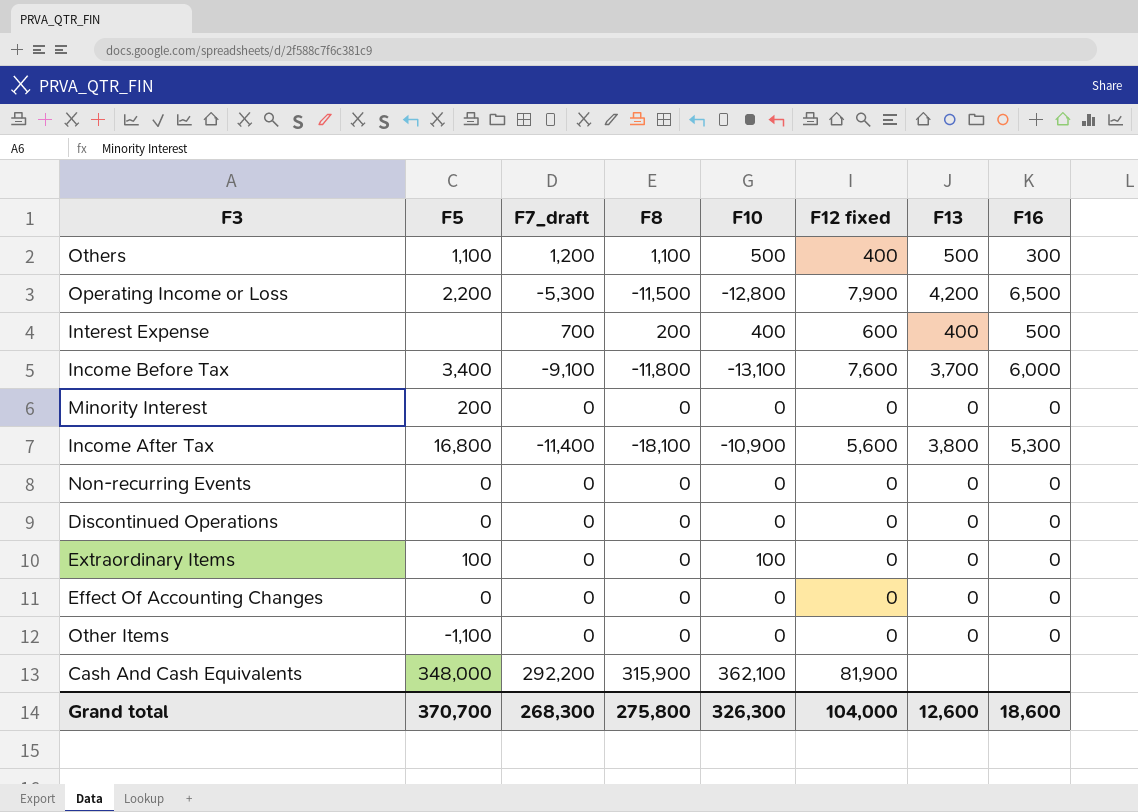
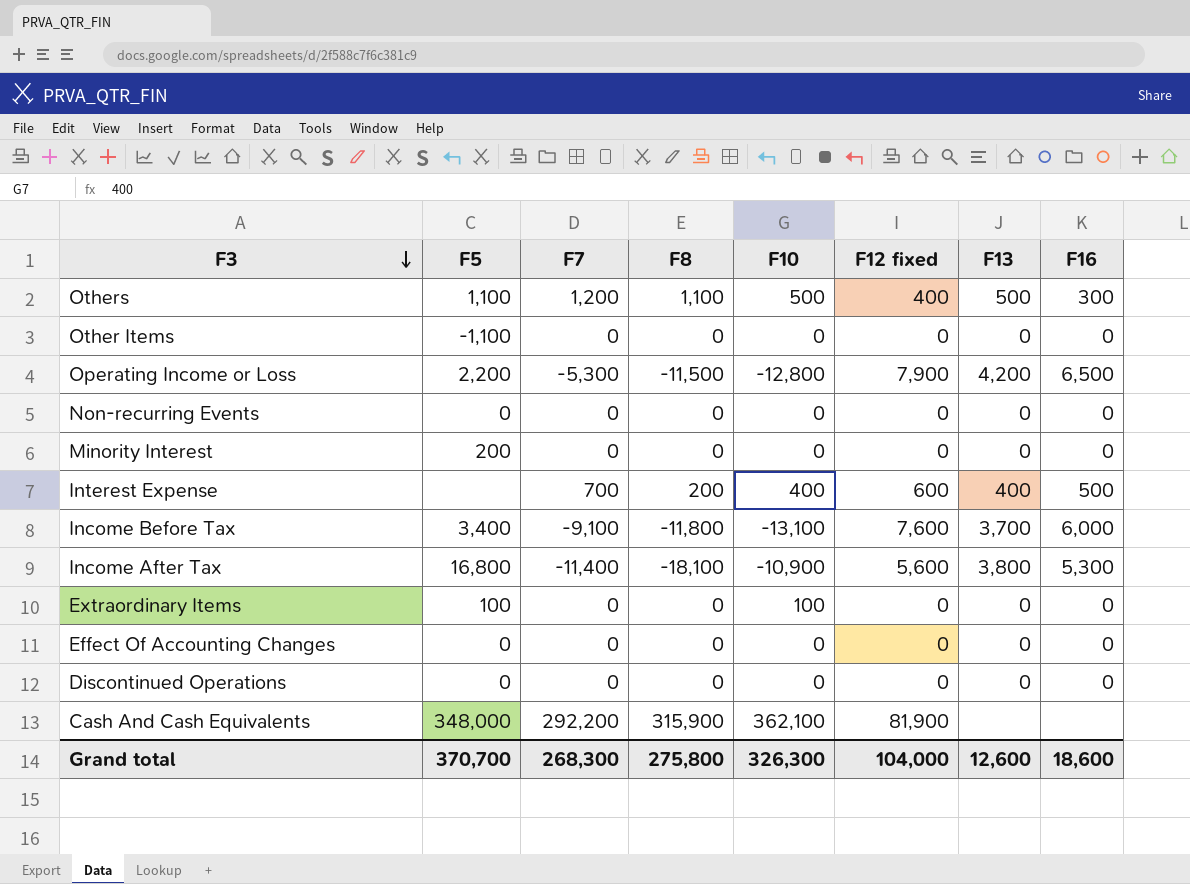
row order: none -> F3 descending
column name: F7_draft -> F7

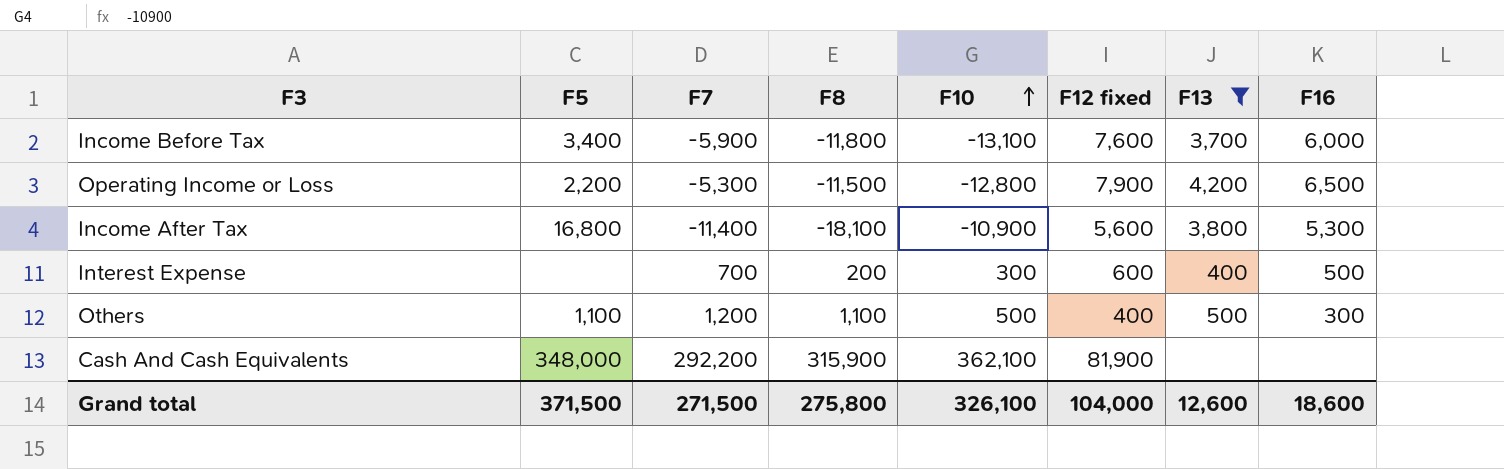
filter: none -> F13 != 0
row order: F3 descending -> F10 ascending
Income Before Tax | F7: -9,100 -> -5,900
Interest Expense | F10: 400 -> 300
Grand total | F5: 370,700 -> 371,500
Grand total | F7: 268,300 -> 271,500
Grand total | F10: 326,300 -> 326,100

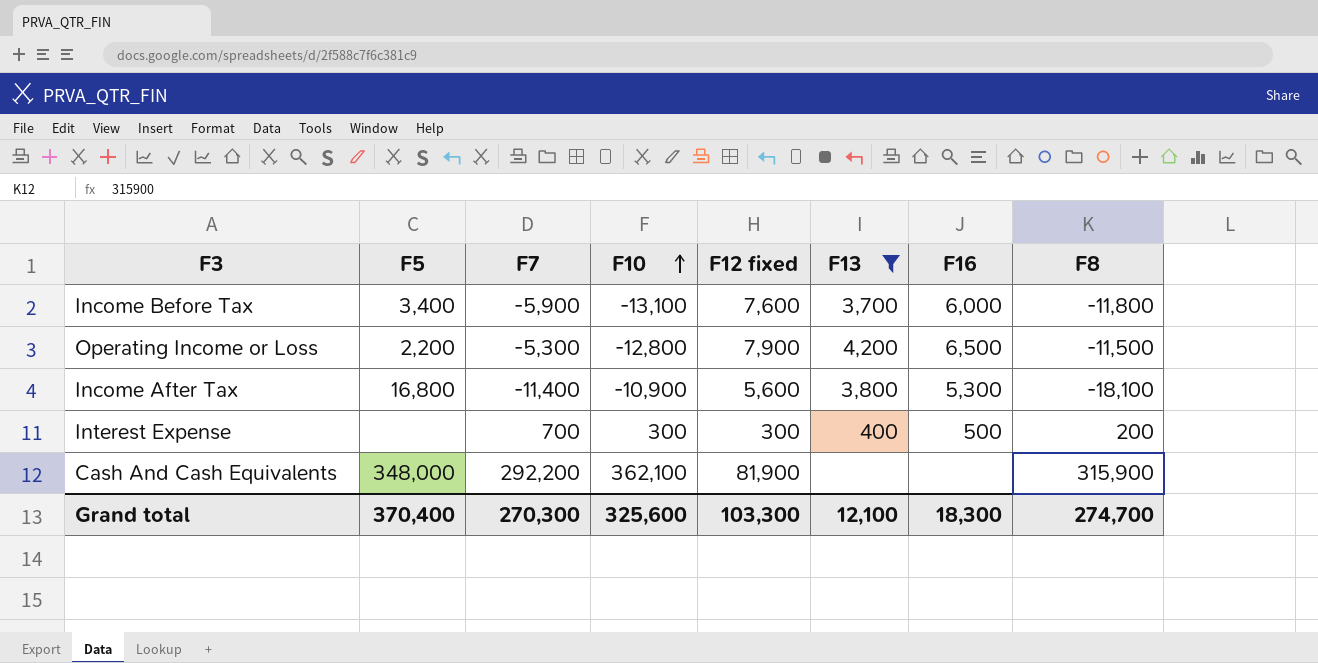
column F8 | position: 4 -> 8
row Others: 1,100 | 1,200 | 1,100 | 500 | 400 | 500 | 300 -> none
Interest Expense | F12 fixed: 600 -> 300
Grand total | F5: 371,500 -> 370,400
Grand total | F7: 271,500 -> 270,300
Grand total | F10: 326,100 -> 325,600
Grand total | F12 fixed: 104,000 -> 103,300
Grand total | F13: 12,600 -> 12,100
Grand total | F16: 18,600 -> 18,300
Grand total | F8: 275,800 -> 274,700

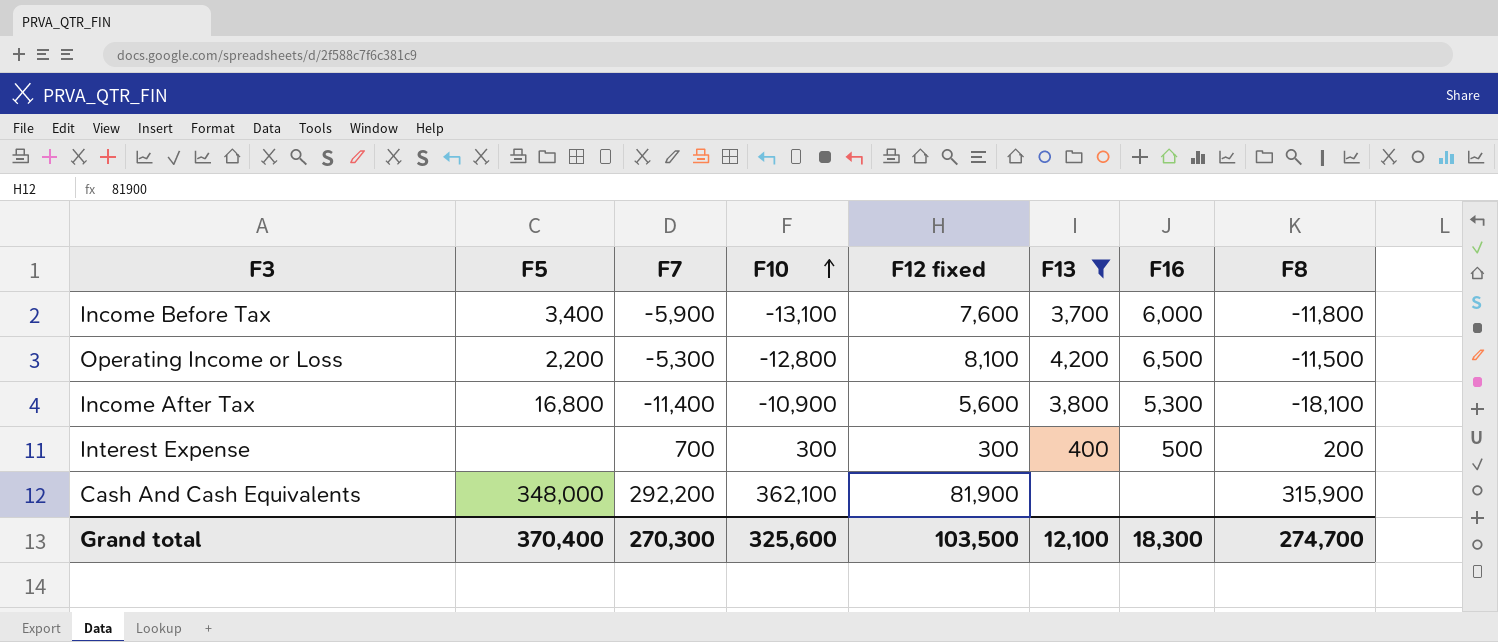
Operating Income or Loss | F12 fixed: 7,900 -> 8,100
Grand total | F12 fixed: 103,300 -> 103,500

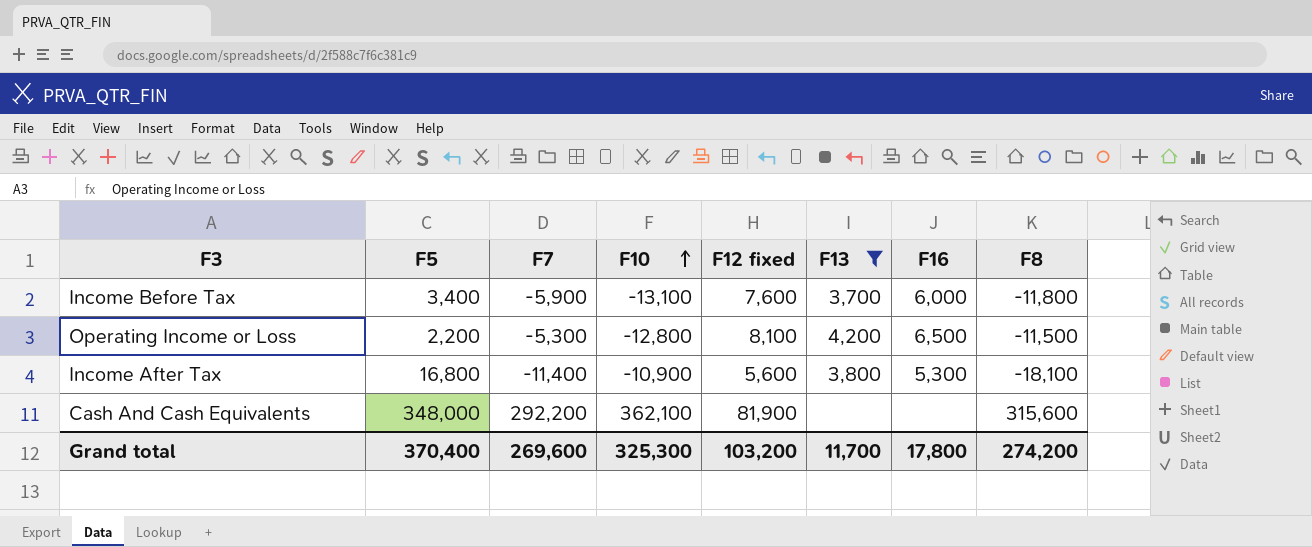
row Interest Expense: none | 700 | 300 | 300 | 400 | 500 | 200 -> none
Cash And Cash Equivalents | F8: 315,900 -> 315,600
Grand total | F7: 270,300 -> 269,600
Grand total | F10: 325,600 -> 325,300
Grand total | F12 fixed: 103,500 -> 103,200
Grand total | F13: 12,100 -> 11,700
Grand total | F16: 18,300 -> 17,800
Grand total | F8: 274,700 -> 274,200

